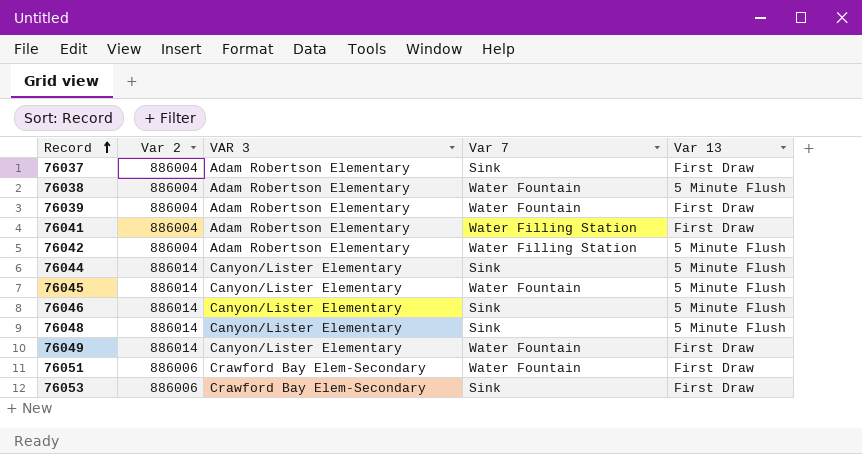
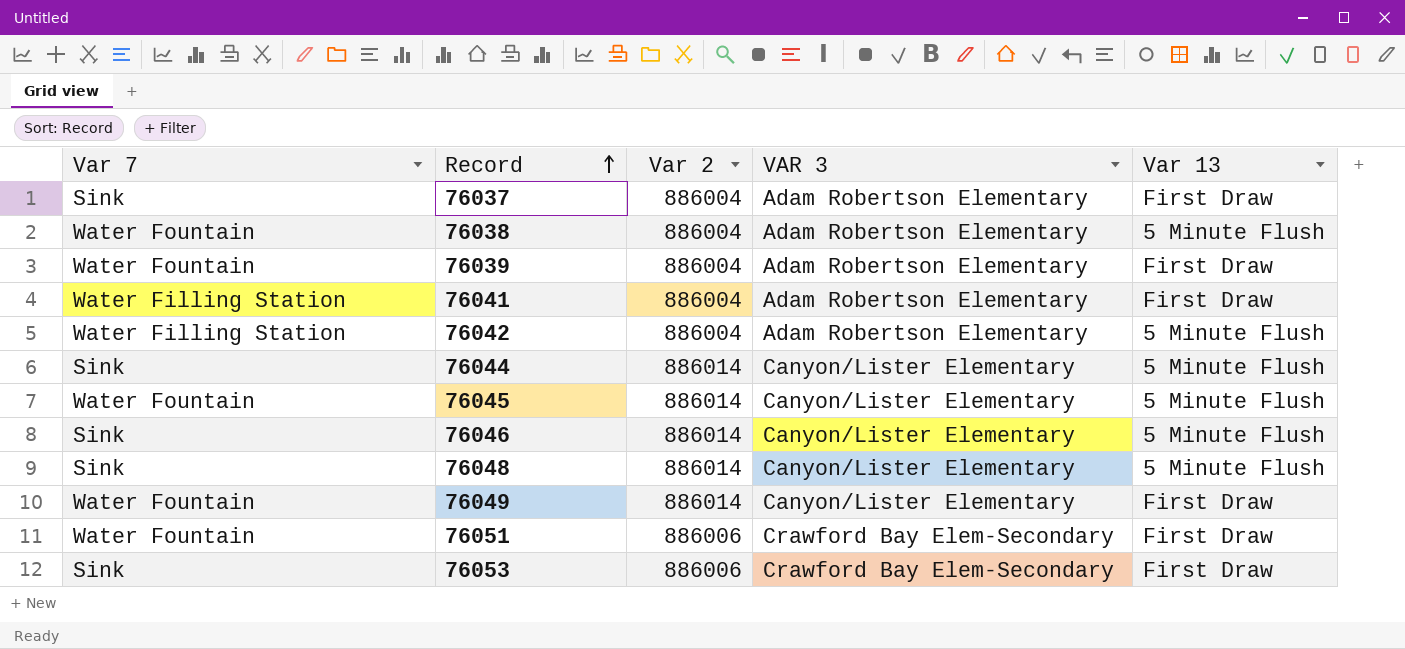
column Var 7 | position: 4 -> 1

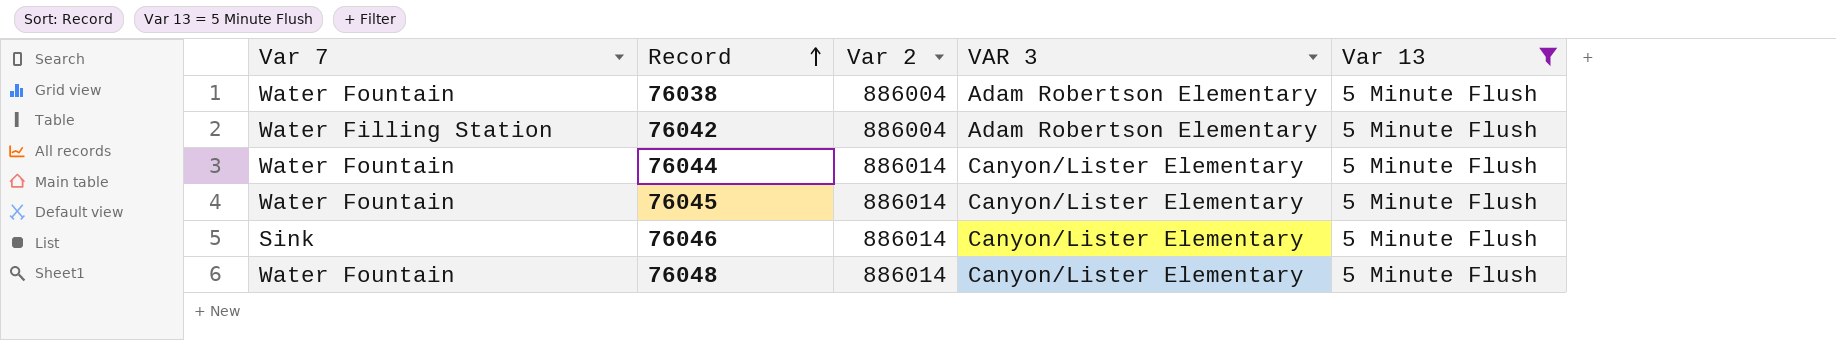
filter: none -> Var 13 = 5 Minute Flush
76044 | Var 7: Sink -> Water Fountain
76048 | Var 7: Sink -> Water Fountain

